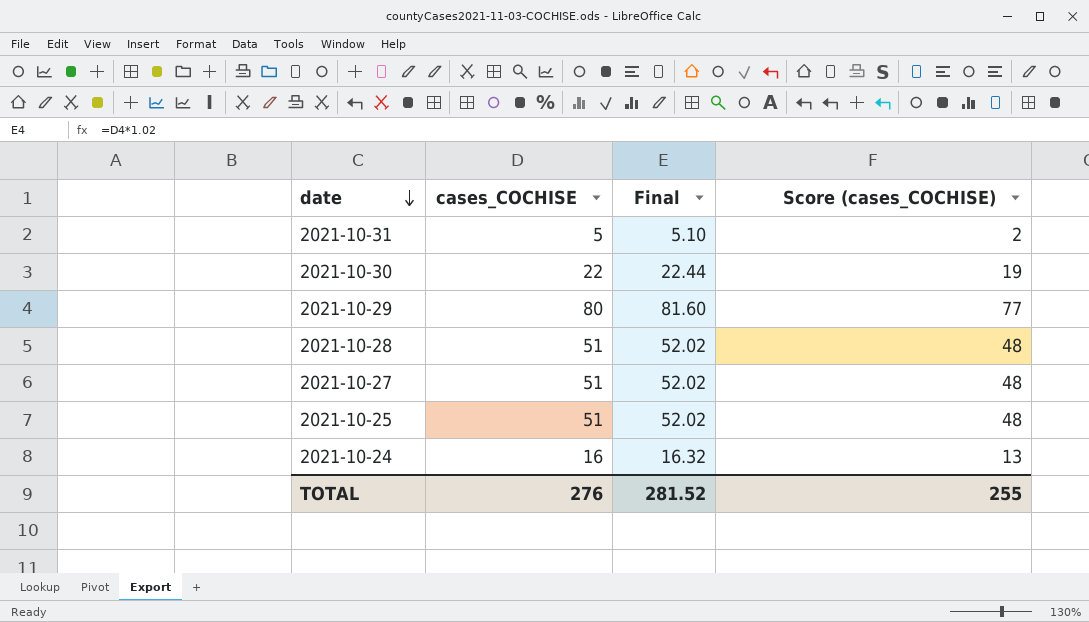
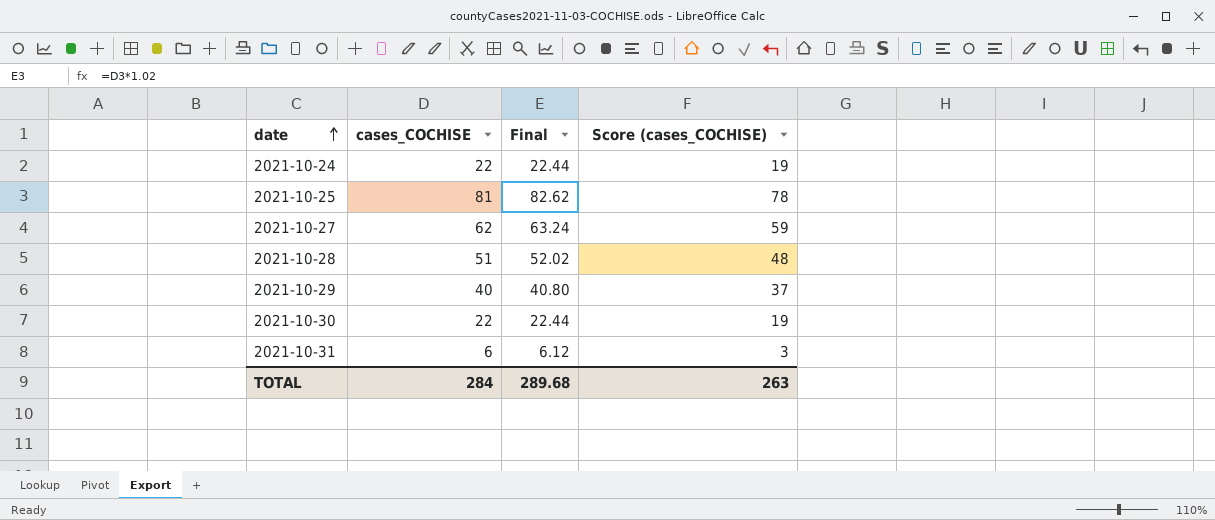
row order: date descending -> date ascending
2021-10-24 | cases_COCHISE: 16 -> 22
2021-10-24 | Final: 16.32 -> 22.44
2021-10-24 | Score (cases_COCHISE): 13 -> 19
2021-10-25 | cases_COCHISE: 51 -> 81
2021-10-25 | Final: 52.02 -> 82.62
2021-10-25 | Score (cases_COCHISE): 48 -> 78
2021-10-27 | cases_COCHISE: 51 -> 62
2021-10-27 | Final: 52.02 -> 63.24
2021-10-27 | Score (cases_COCHISE): 48 -> 59
2021-10-29 | cases_COCHISE: 80 -> 40
2021-10-29 | Final: 81.60 -> 40.80
2021-10-29 | Score (cases_COCHISE): 77 -> 37
2021-10-31 | cases_COCHISE: 5 -> 6
2021-10-31 | Final: 5.10 -> 6.12
2021-10-31 | Score (cases_COCHISE): 2 -> 3
TOTAL | cases_COCHISE: 276 -> 284
TOTAL | Final: 281.52 -> 289.68
TOTAL | Score (cases_COCHISE): 255 -> 263

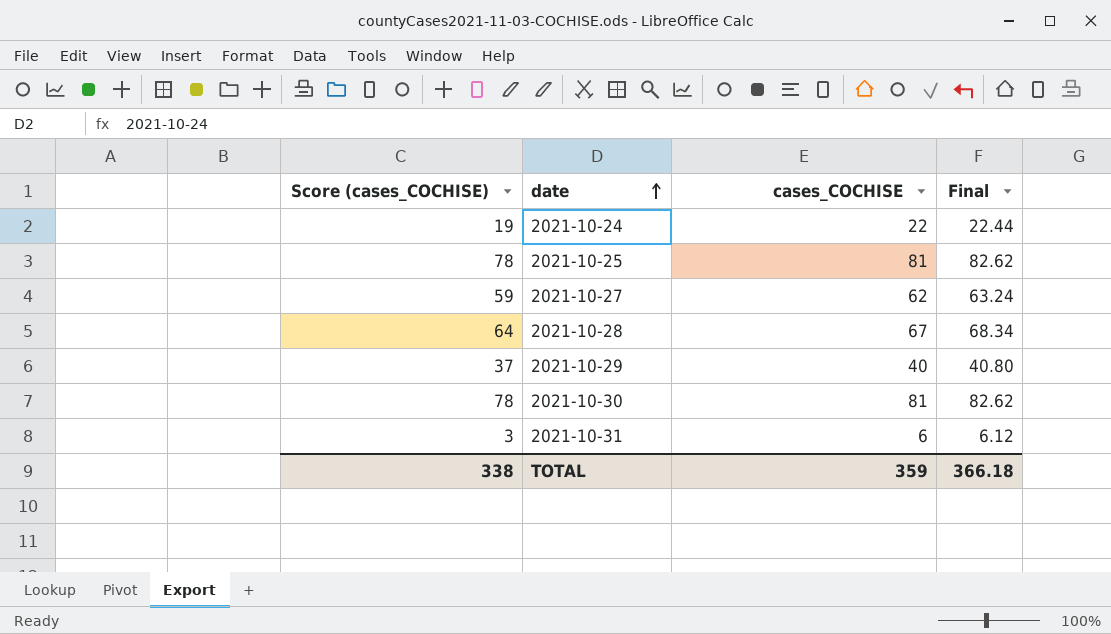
column Score (cases_COCHISE) | position: 4 -> 1
2021-10-28 | Score (cases_COCHISE): 48 -> 64
2021-10-28 | cases_COCHISE: 51 -> 67
2021-10-28 | Final: 52.02 -> 68.34
2021-10-30 | Score (cases_COCHISE): 19 -> 78
2021-10-30 | cases_COCHISE: 22 -> 81
2021-10-30 | Final: 22.44 -> 82.62
TOTAL | Score (cases_COCHISE): 263 -> 338
TOTAL | cases_COCHISE: 284 -> 359
TOTAL | Final: 289.68 -> 366.18

